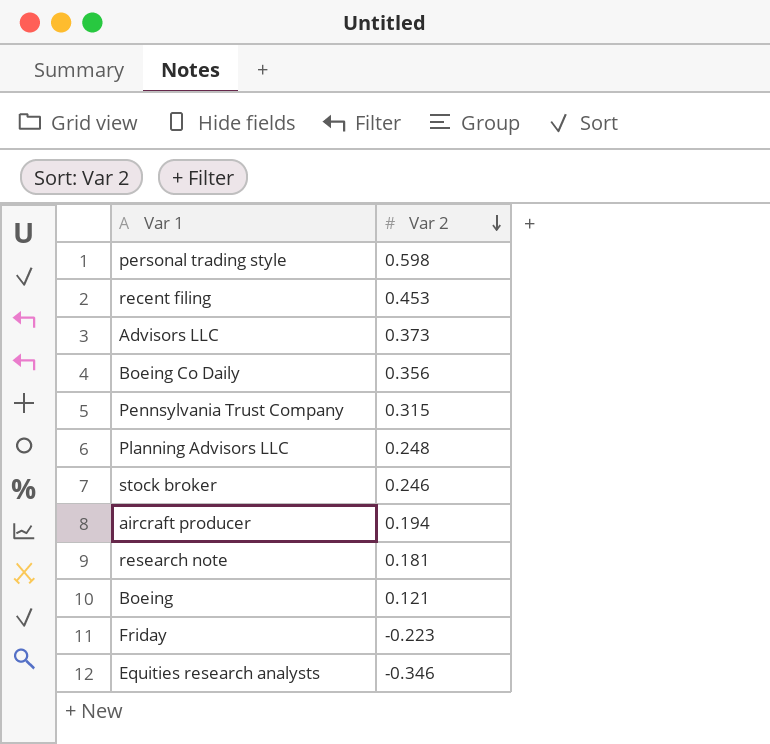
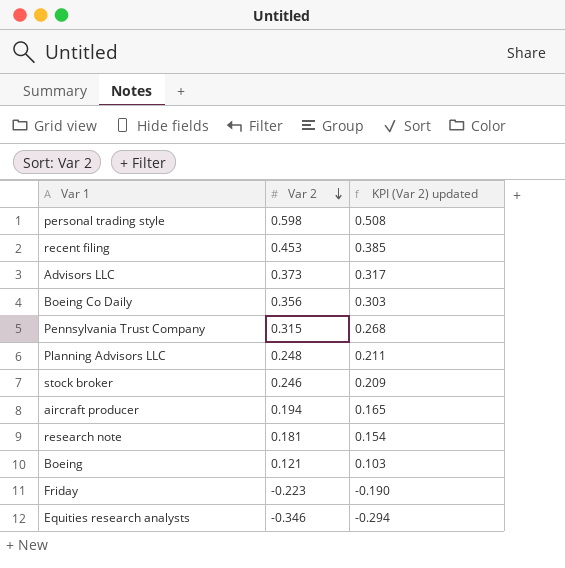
column KPI (Var 2) updated | formula: none -> [Var 2] * 0.85

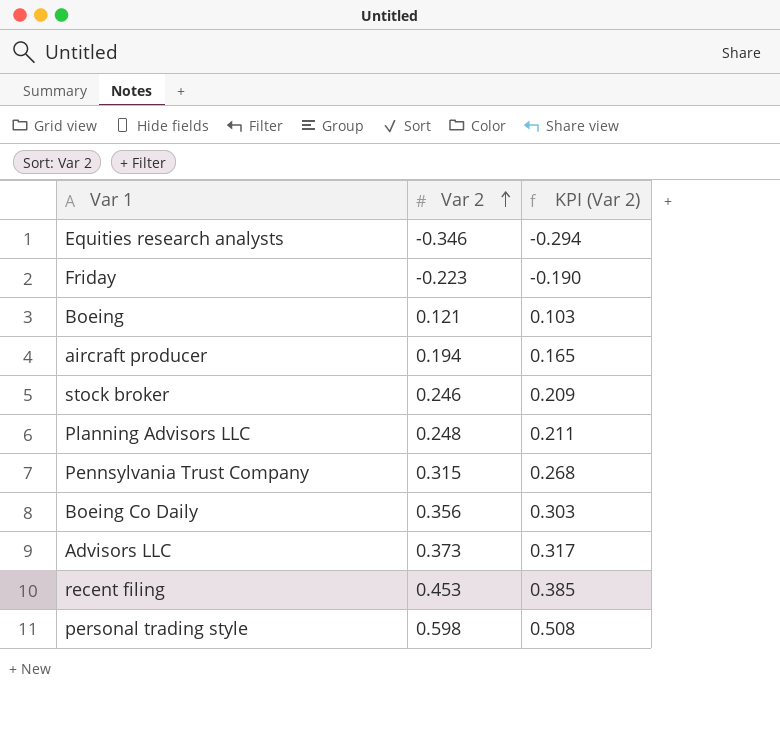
row order: Var 2 descending -> Var 2 ascending
column name: KPI (Var 2) updated -> KPI (Var 2)
row research note: 0.181 | 0.154 -> none

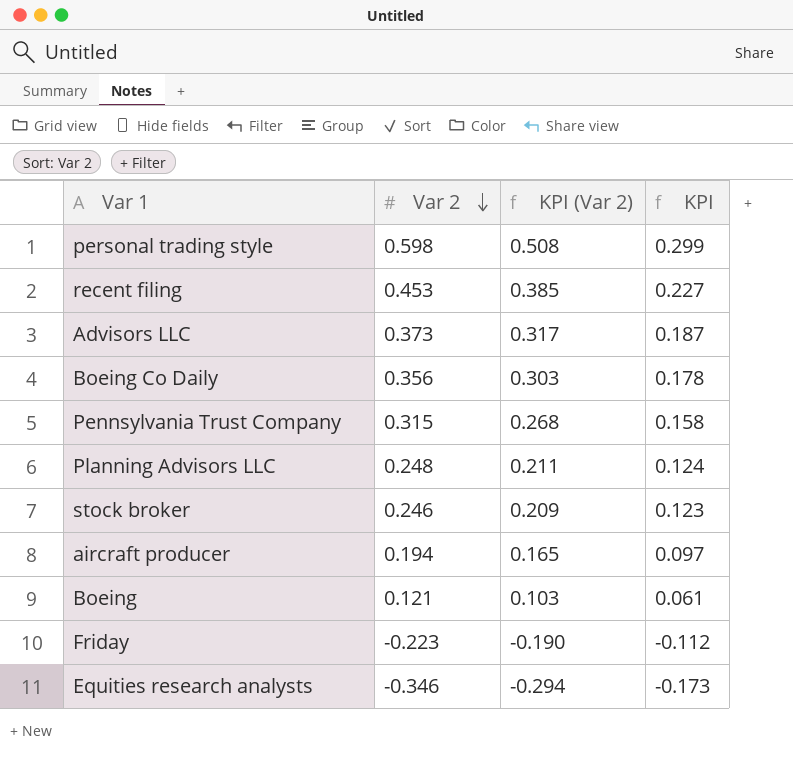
row order: Var 2 ascending -> Var 2 descending
column KPI | formula: none -> [Var 2] * 0.5

